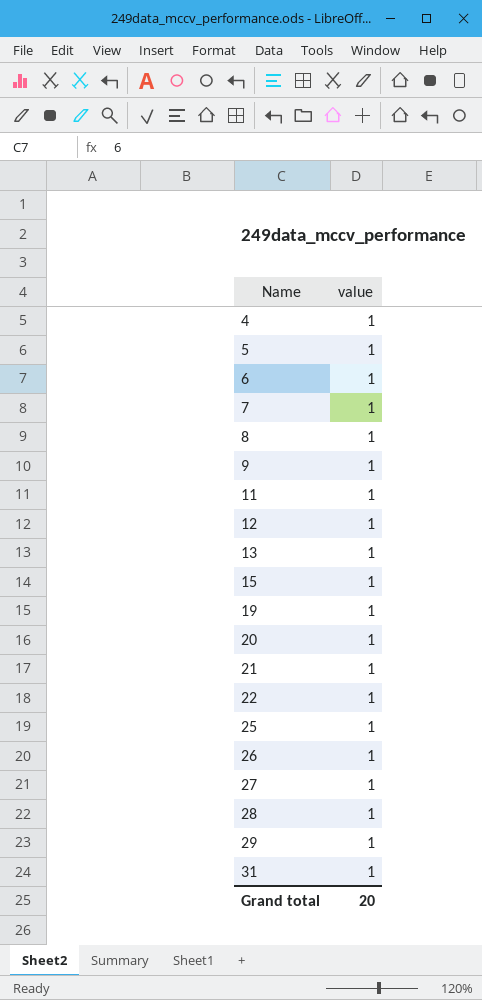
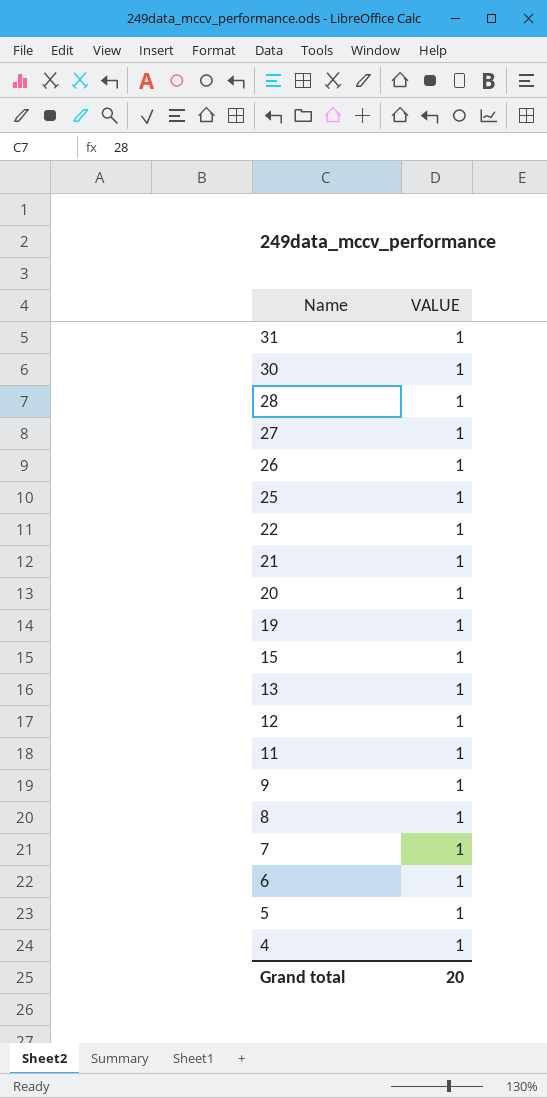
row order: Name ascending -> Name descending
column name: value -> VALUE
row 29: 1 -> none
row 30: none -> 1

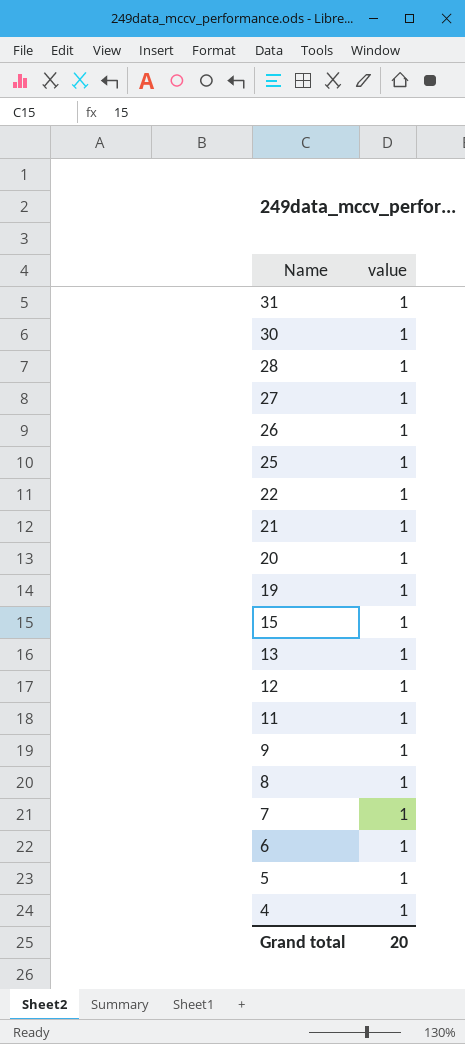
column name: VALUE -> value

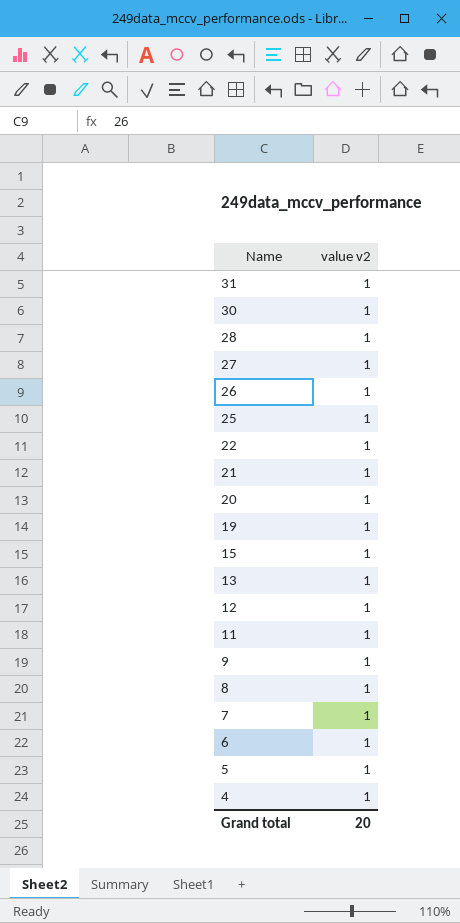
column name: value -> value v2

